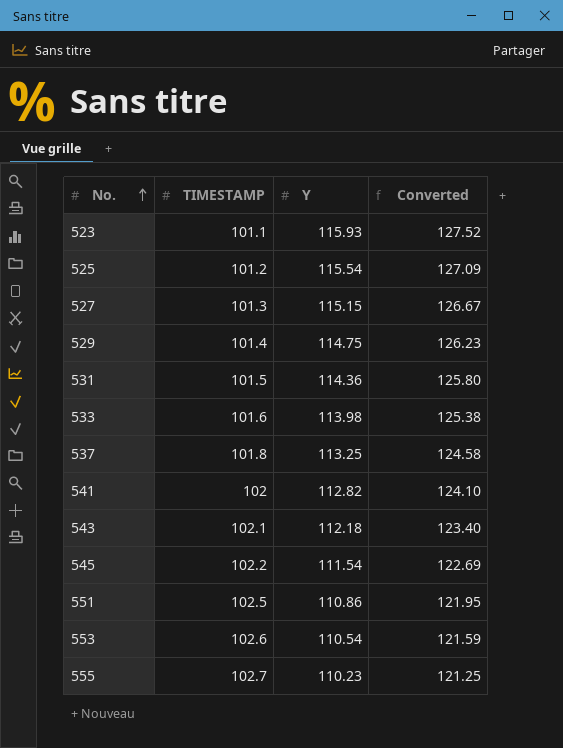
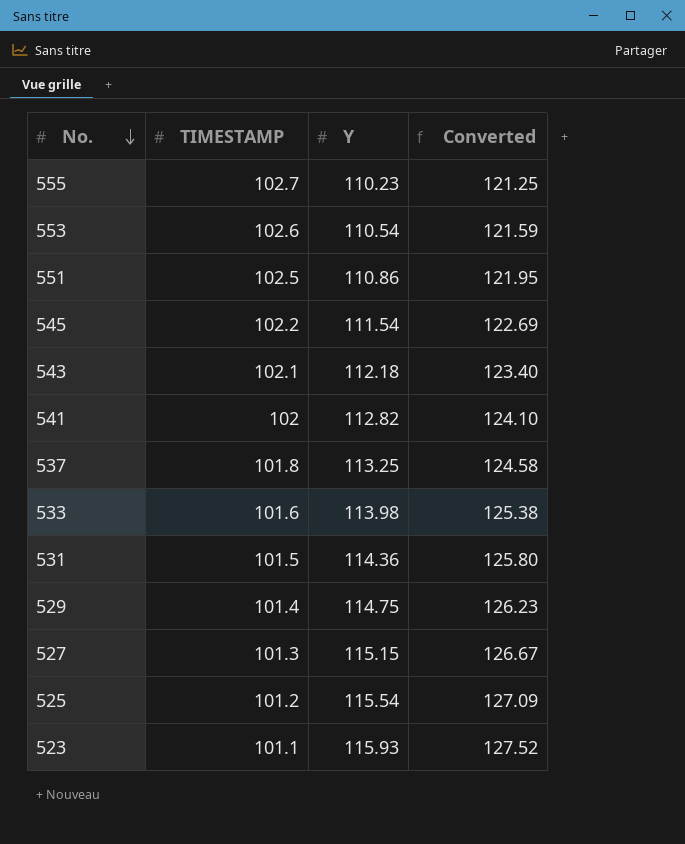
row order: No. ascending -> No. descending

